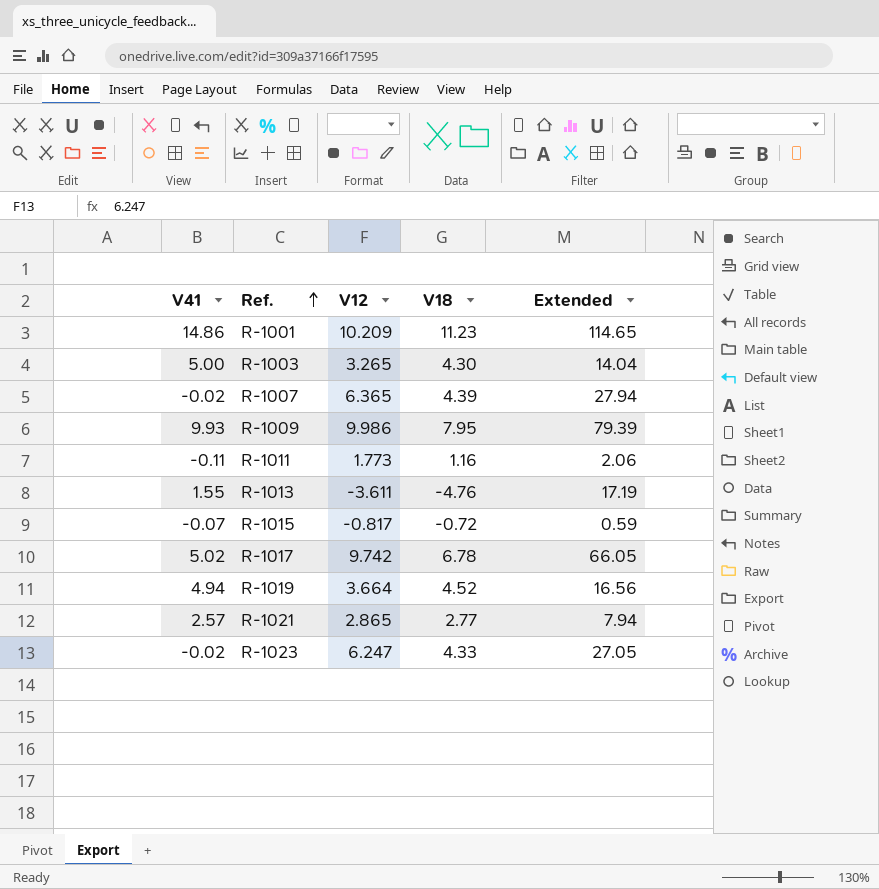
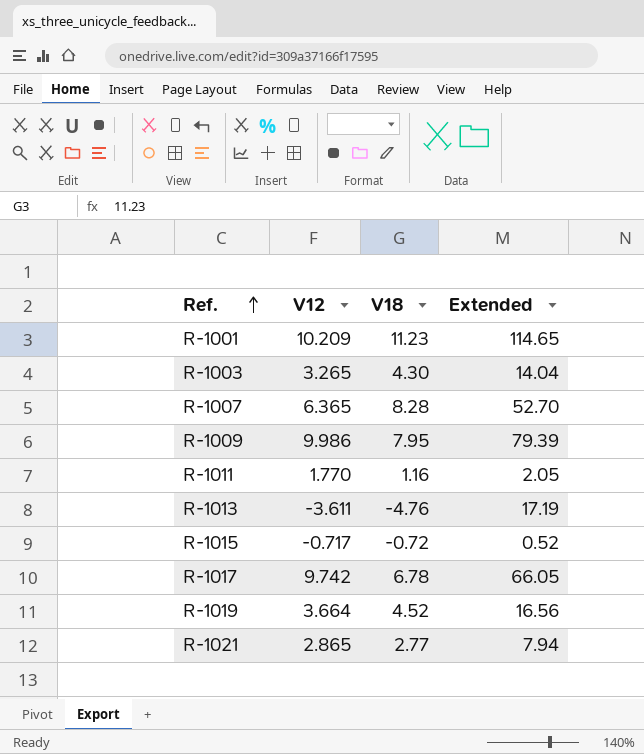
column V41 | position: 1 -> none
row R-1023: -0.02 | 6.247 | 4.33 | 27.05 -> none
R-1007 | V18: 4.39 -> 8.28
R-1007 | Extended: 27.94 -> 52.70
R-1011 | V12: 1.773 -> 1.770
R-1011 | Extended: 2.06 -> 2.05
R-1015 | V12: -0.817 -> -0.717
R-1015 | Extended: 0.59 -> 0.52

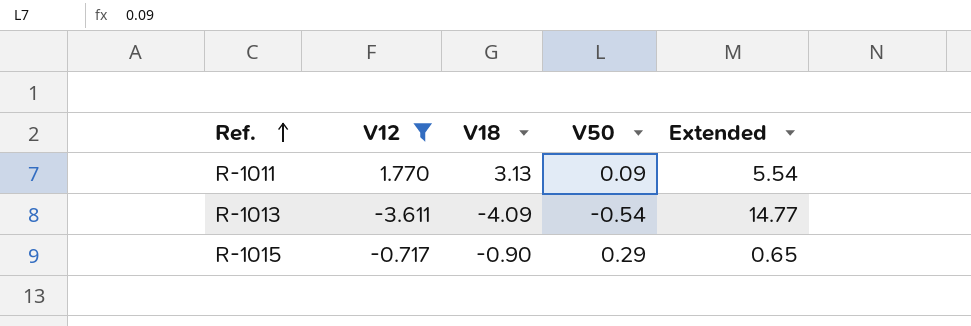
filter: none -> V12 <= 1.770
column V50 | position: none -> 4
R-1011 | V18: 1.16 -> 3.13
R-1011 | Extended: 2.05 -> 5.54
R-1013 | V18: -4.76 -> -4.09
R-1013 | Extended: 17.19 -> 14.77
R-1015 | V18: -0.72 -> -0.90
R-1015 | Extended: 0.52 -> 0.65

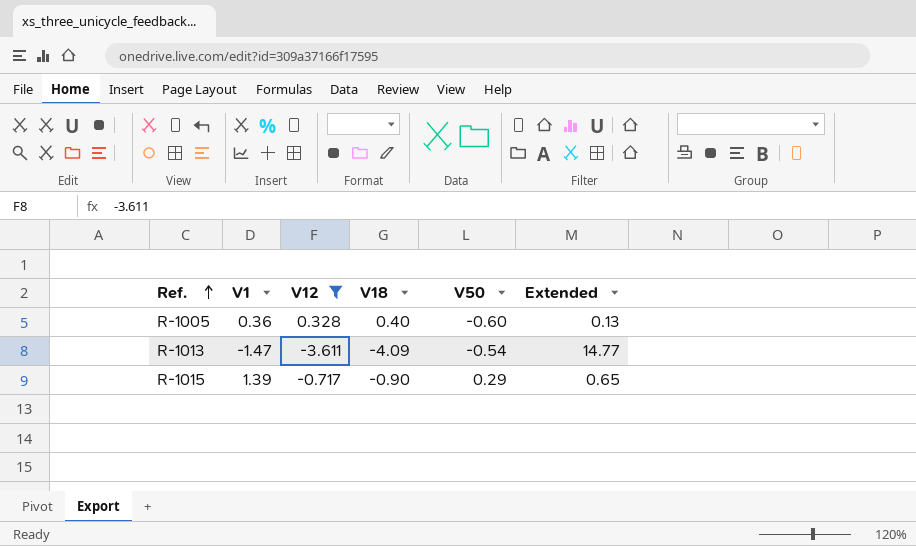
column V1 | position: none -> 2
row R-1011: 1.770 | 3.13 | 0.09 | 5.54 -> none
row R-1005: none -> 0.36 | 0.328 | 0.40 | -0.60 | 0.13

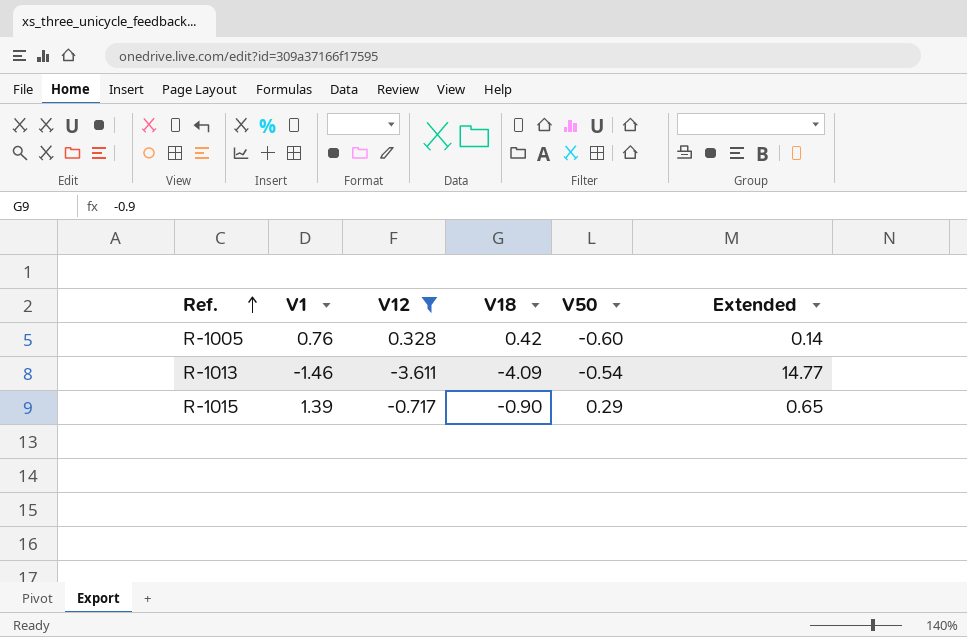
R-1005 | V1: 0.36 -> 0.76
R-1005 | V18: 0.40 -> 0.42
R-1005 | Extended: 0.13 -> 0.14
R-1013 | V1: -1.47 -> -1.46

